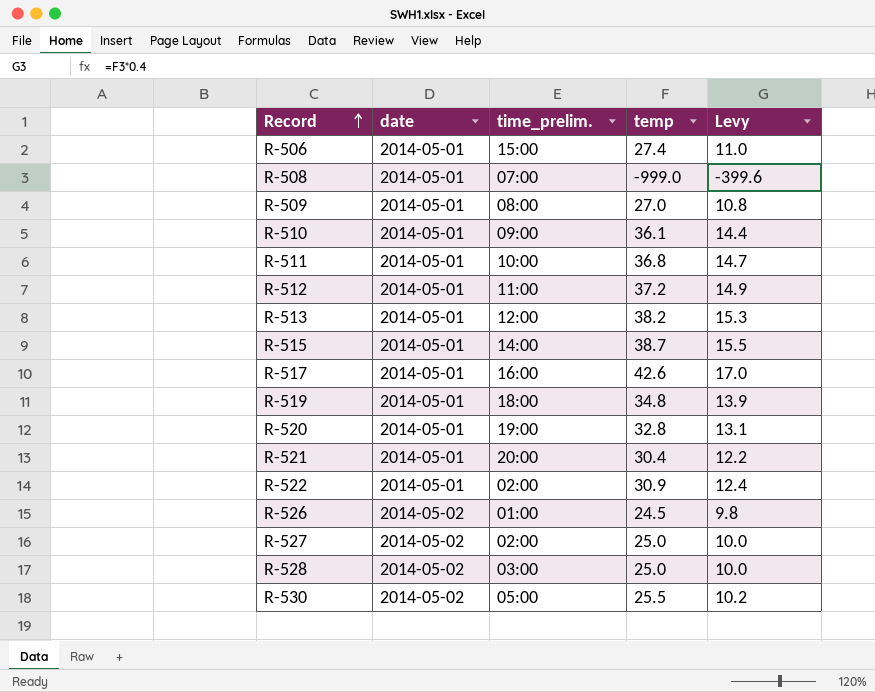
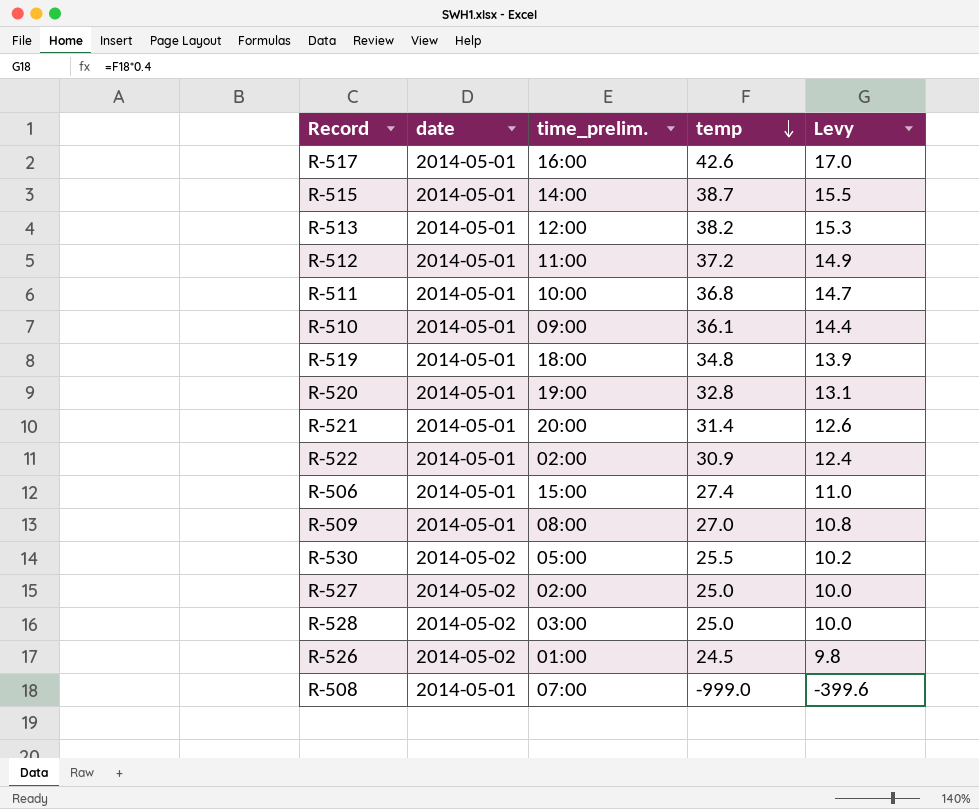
row order: Record ascending -> temp descending
R-521 | temp: 30.4 -> 31.4
R-521 | Levy: 12.2 -> 12.6

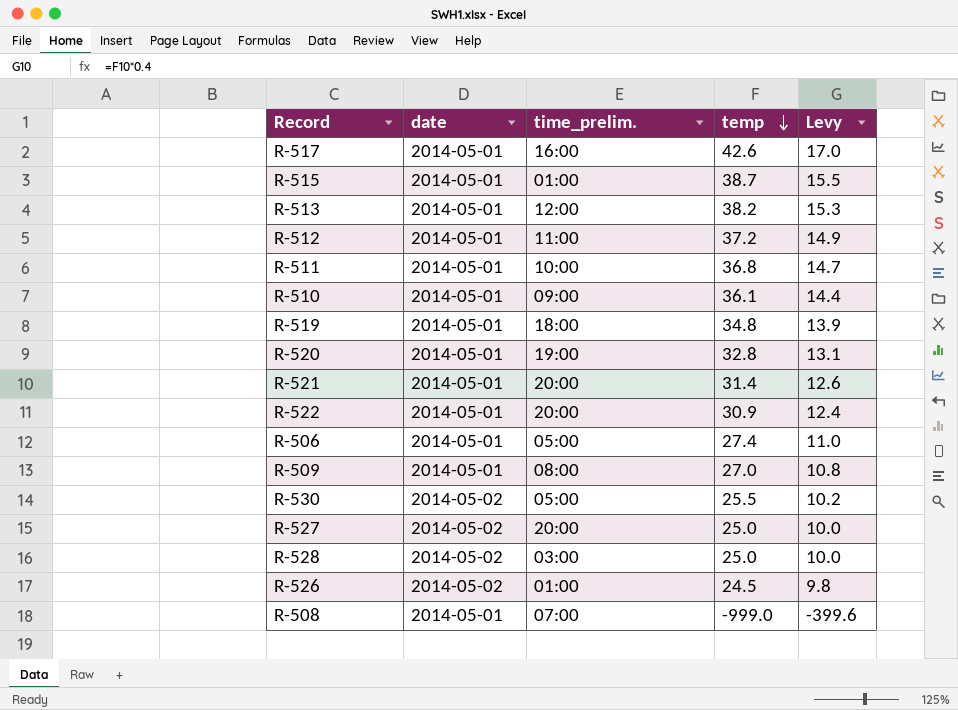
R-515 | time_prelim.: 14:00 -> 01:00
R-522 | time_prelim.: 02:00 -> 20:00
R-506 | time_prelim.: 15:00 -> 05:00
R-527 | time_prelim.: 02:00 -> 20:00

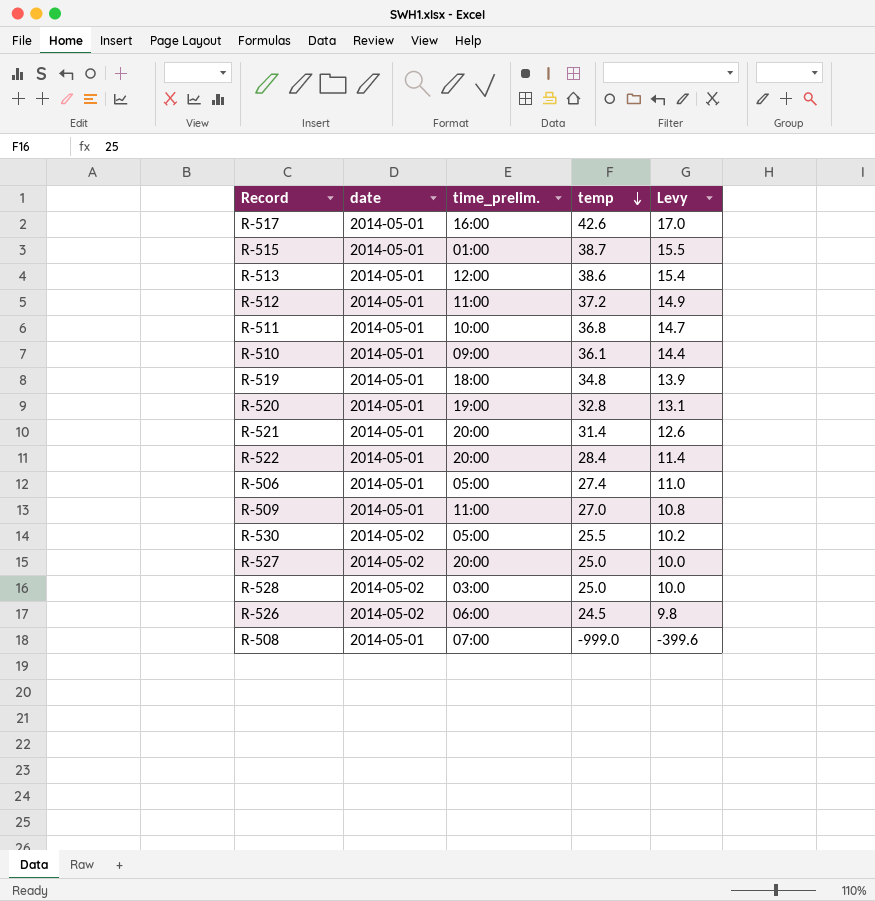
R-513 | temp: 38.2 -> 38.6
R-513 | Levy: 15.3 -> 15.4
R-522 | temp: 30.9 -> 28.4
R-522 | Levy: 12.4 -> 11.4
R-509 | time_prelim.: 08:00 -> 11:00
R-526 | time_prelim.: 01:00 -> 06:00

